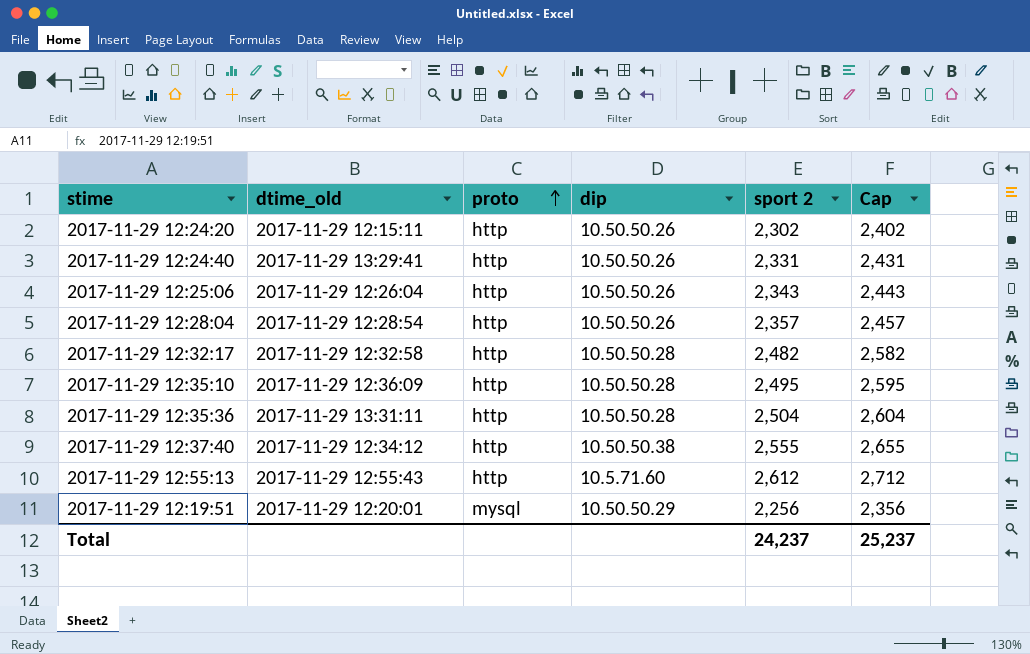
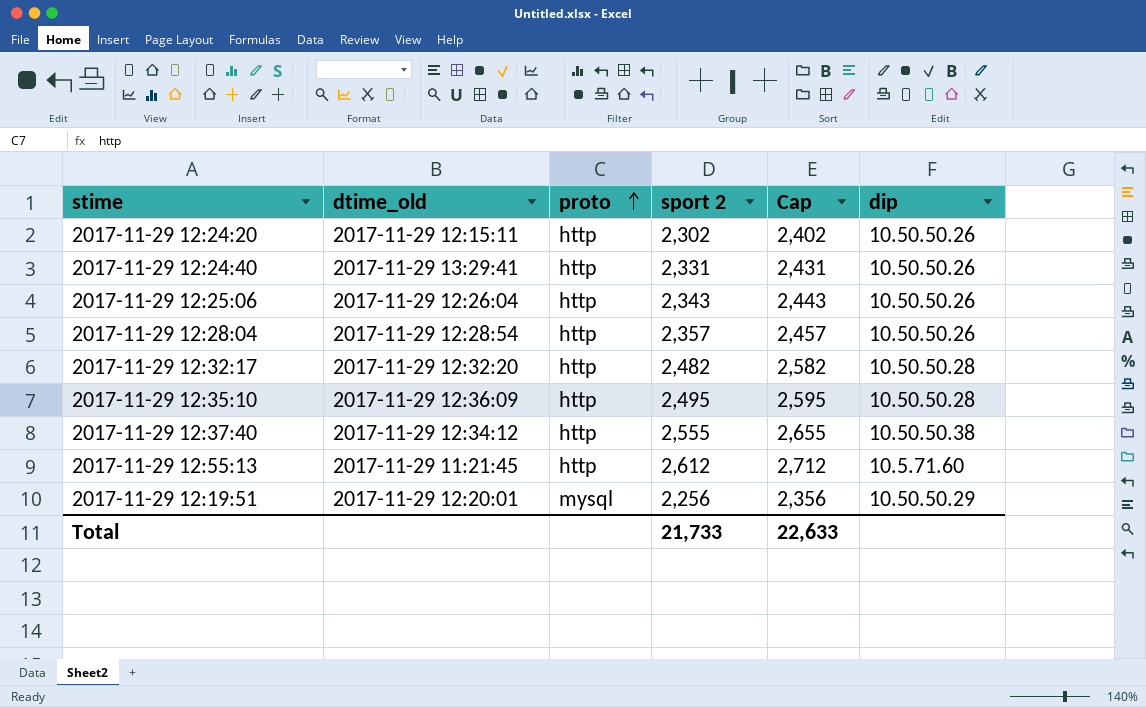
column dip | position: 4 -> 6
row 2017-11-29 12:35:36: 2017-11-29 13:31:11 | http | 10.50.50.28 | 2,504 | 2,604 -> none
2017-11-29 12:32:17 | dtime_old: 2017-11-29 12:32:58 -> 2017-11-29 12:32:20
2017-11-29 12:55:13 | dtime_old: 2017-11-29 12:55:43 -> 2017-11-29 11:21:45
Total | sport 2: 24,237 -> 21,733
Total | Cap: 25,237 -> 22,633

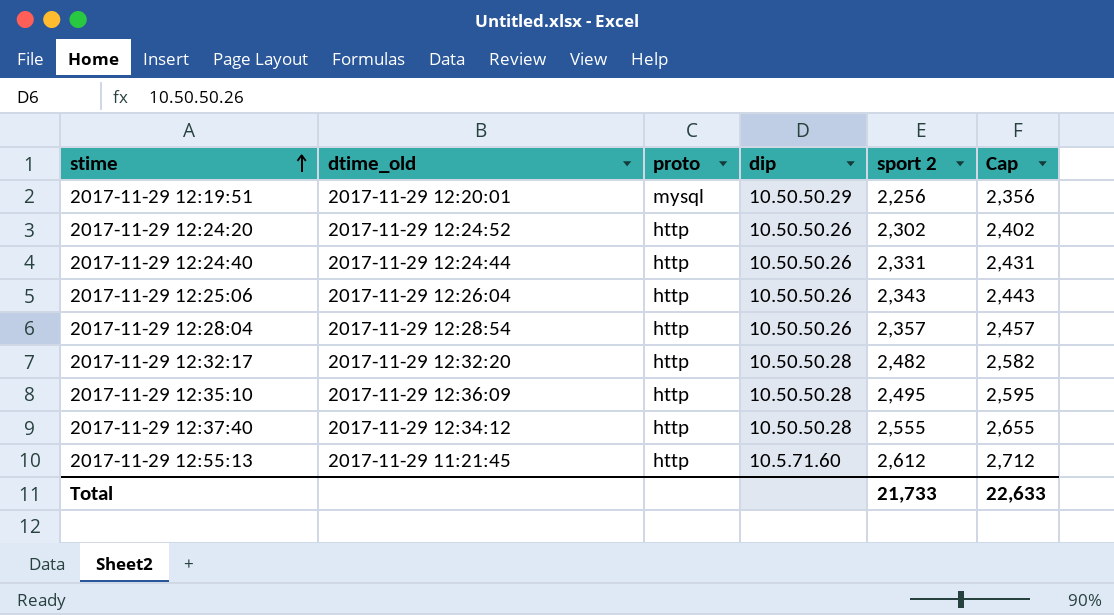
row order: proto ascending -> stime ascending
column dip | position: 6 -> 4
2017-11-29 12:24:20 | dtime_old: 2017-11-29 12:15:11 -> 2017-11-29 12:24:52
2017-11-29 12:24:40 | dtime_old: 2017-11-29 13:29:41 -> 2017-11-29 12:24:44
2017-11-29 12:37:40 | dip: 10.50.50.38 -> 10.50.50.28

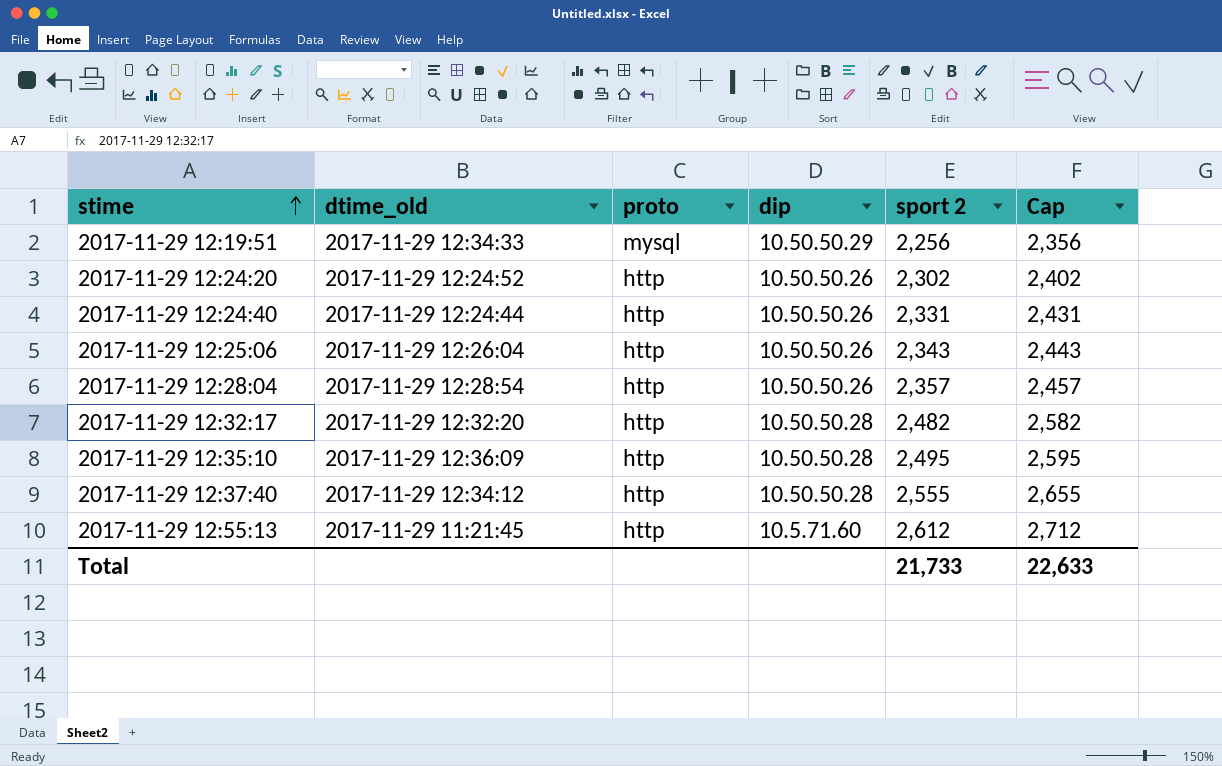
2017-11-29 12:19:51 | dtime_old: 2017-11-29 12:20:01 -> 2017-11-29 12:34:33

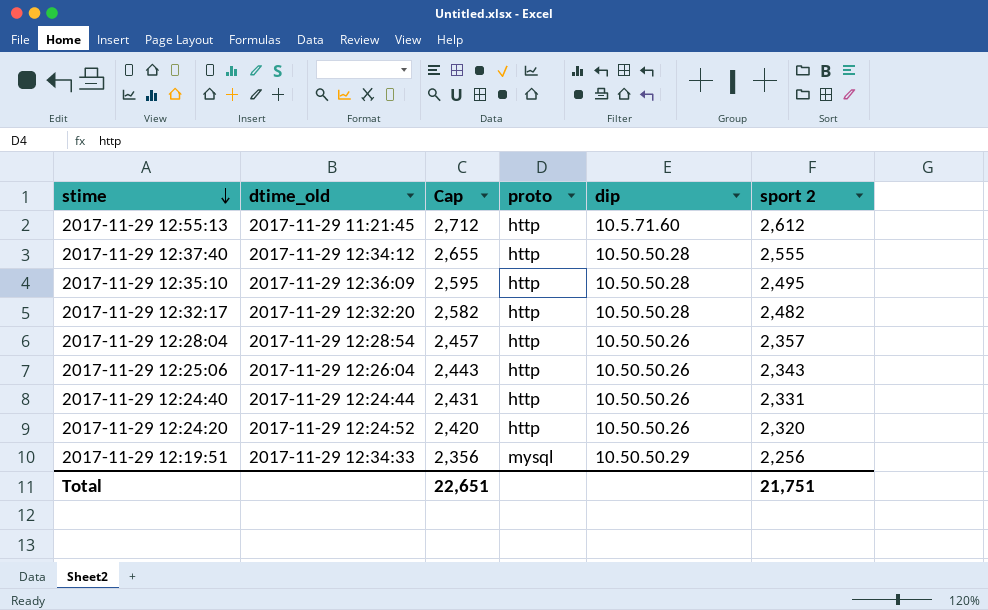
row order: stime ascending -> stime descending
column Cap | position: 6 -> 3
2017-11-29 12:24:20 | Cap: 2,402 -> 2,420
2017-11-29 12:24:20 | sport 2: 2,302 -> 2,320
Total | Cap: 22,633 -> 22,651
Total | sport 2: 21,733 -> 21,751

